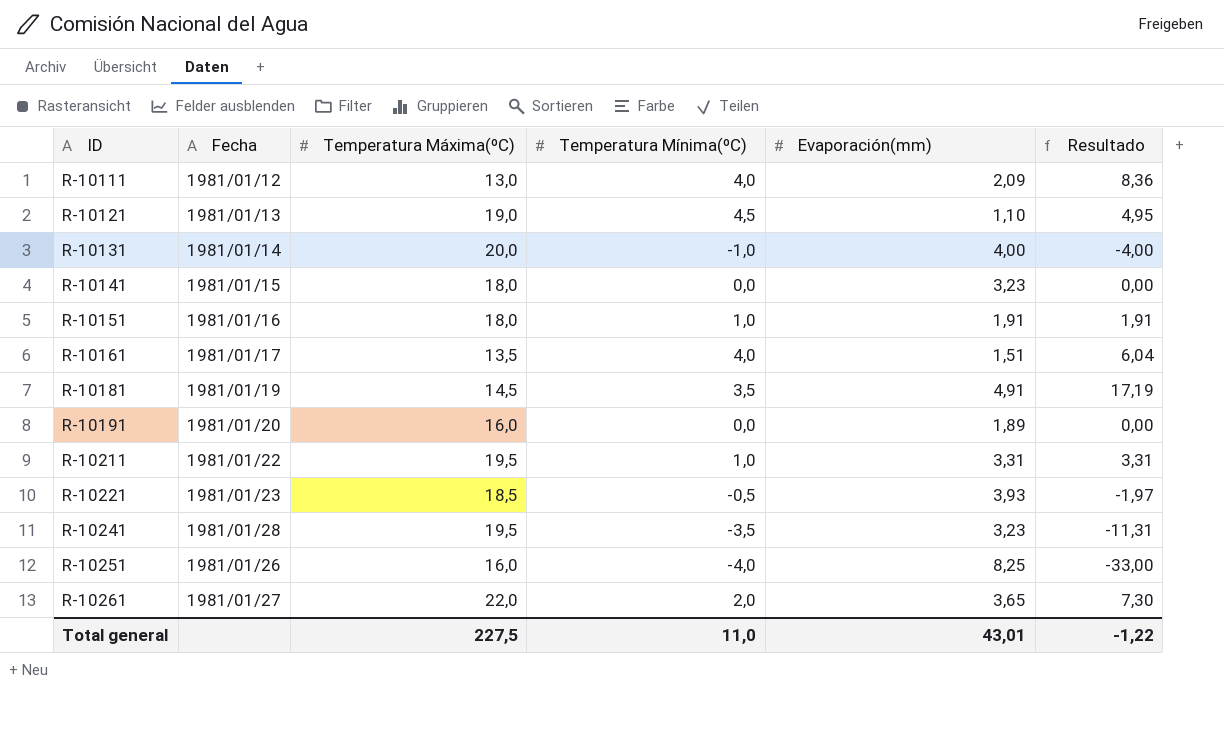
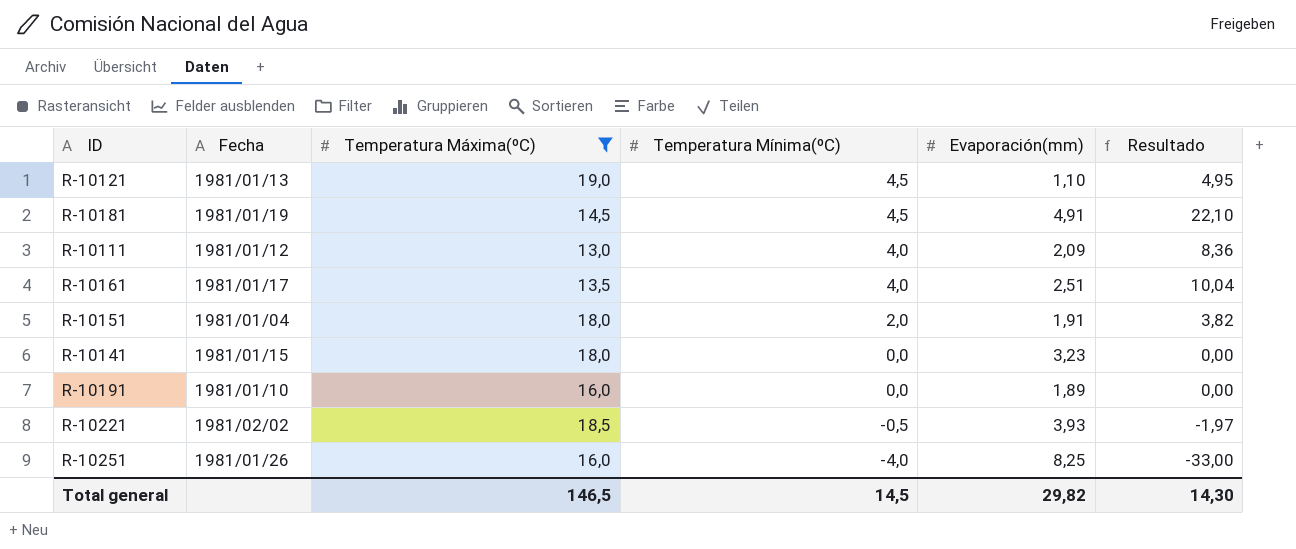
filter: none -> Temperatura Máxima(ºC) <= 19,0
row order: ID ascending -> Temperatura Mínima(ºC) descending
R-10181 | Temperatura Mínima(ºC): 3,5 -> 4,5
R-10181 | Resultado: 17,19 -> 22,10
R-10161 | Evaporación(mm): 1,51 -> 2,51
R-10161 | Resultado: 6,04 -> 10,04
R-10151 | Fecha: 1981/01/16 -> 1981/01/04
R-10151 | Temperatura Mínima(ºC): 1,0 -> 2,0
R-10151 | Resultado: 1,91 -> 3,82
R-10191 | Fecha: 1981/01/20 -> 1981/01/10
R-10221 | Fecha: 1981/01/23 -> 1981/02/02
Total general | Temperatura Máxima(ºC): 227,5 -> 146,5
Total general | Temperatura Mínima(ºC): 11,0 -> 14,5
Total general | Evaporación(mm): 43,01 -> 29,82
Total general | Resultado: -1,22 -> 14,30

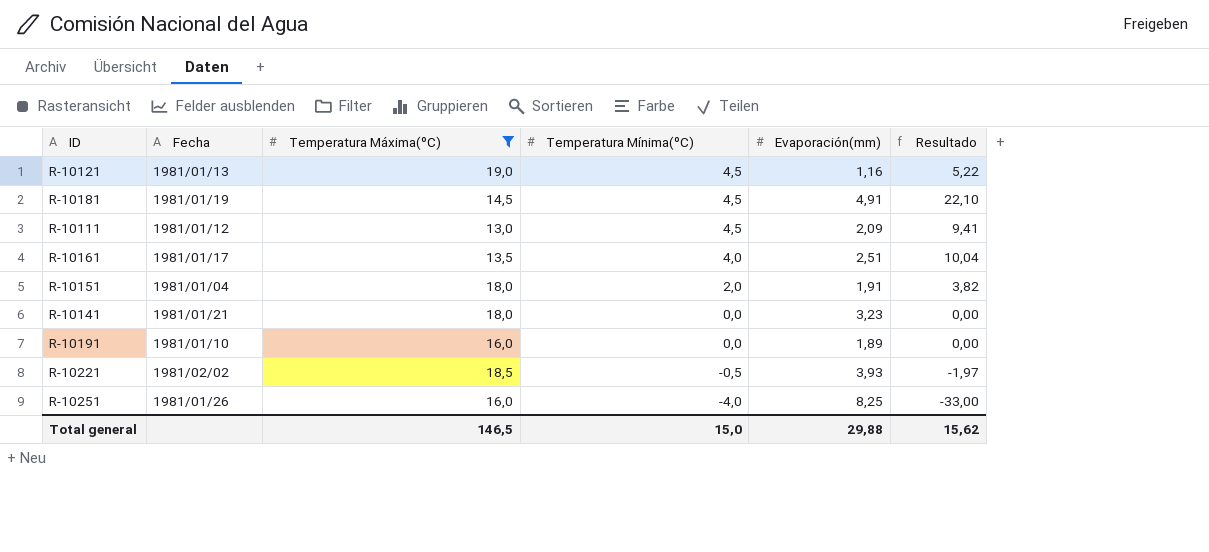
R-10121 | Evaporación(mm): 1,10 -> 1,16
R-10121 | Resultado: 4,95 -> 5,22
R-10111 | Temperatura Mínima(ºC): 4,0 -> 4,5
R-10111 | Resultado: 8,36 -> 9,41
R-10141 | Fecha: 1981/01/15 -> 1981/01/21
Total general | Temperatura Mínima(ºC): 14,5 -> 15,0
Total general | Evaporación(mm): 29,82 -> 29,88
Total general | Resultado: 14,30 -> 15,62

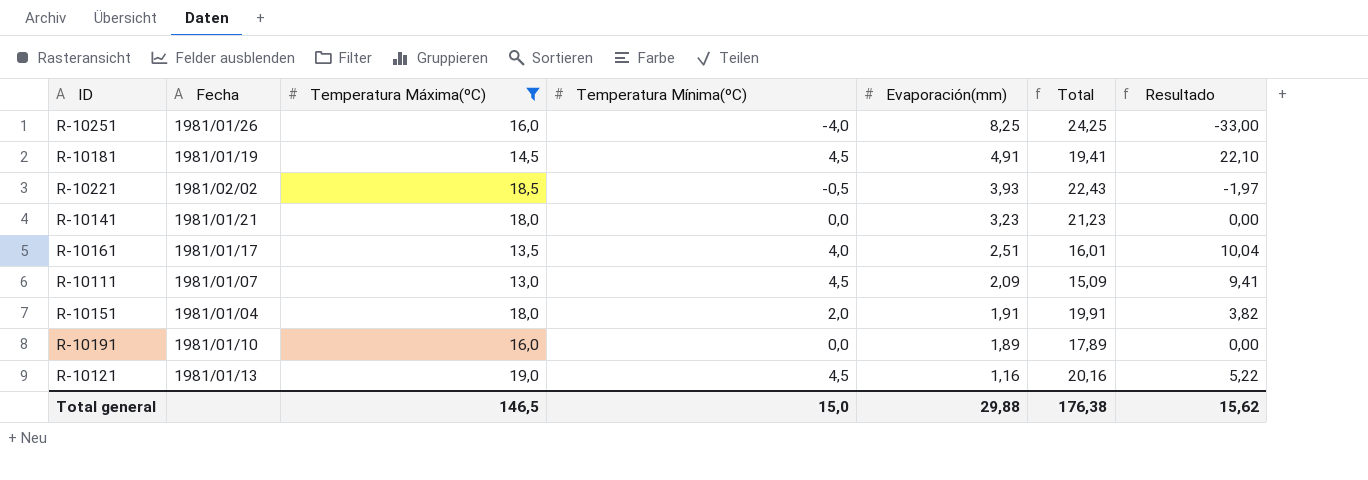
row order: Temperatura Mínima(ºC) descending -> Evaporación(mm) descending
column Total | formula: none -> [Temperatura Máxima(ºC)] + [Evaporación(mm)]
R-10111 | Fecha: 1981/01/12 -> 1981/01/07

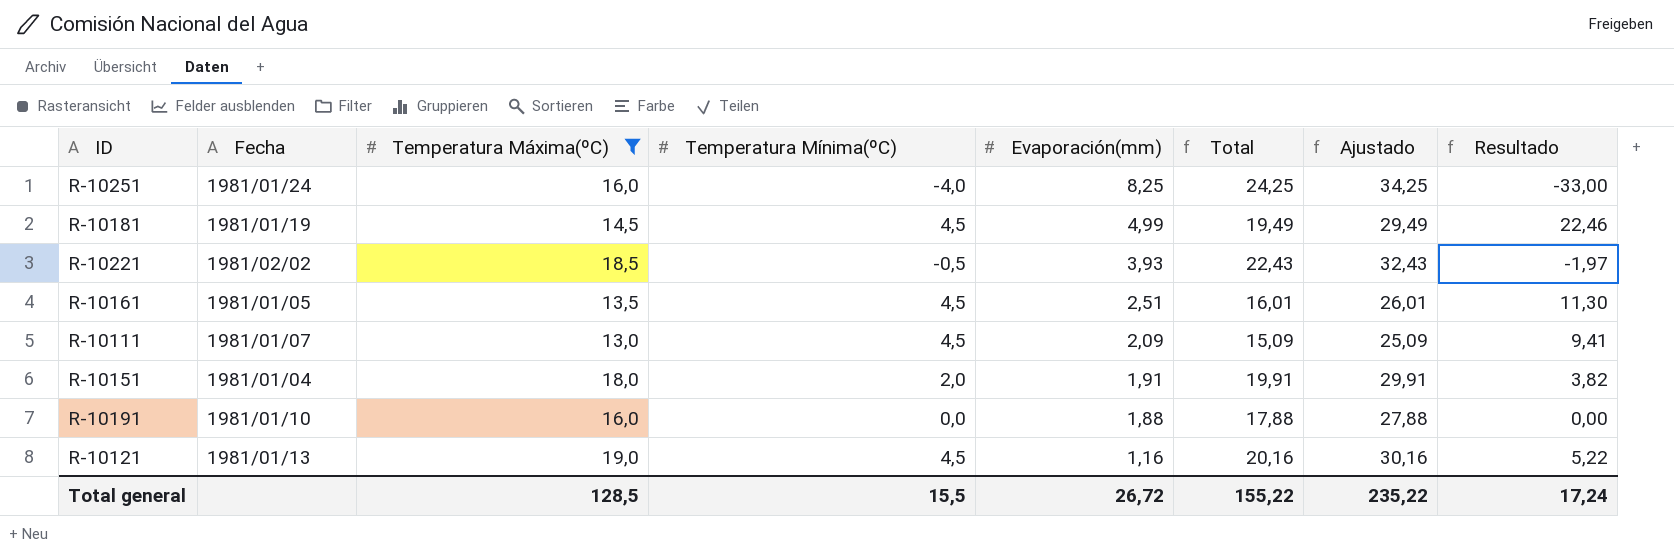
column Ajustado | formula: none -> [Total] + 10
row R-10141: 1981/01/21 | 18,0 | 0,0 | 3,23 | 21,23 | 0,00 -> none
R-10251 | Fecha: 1981/01/26 -> 1981/01/24
R-10181 | Evaporación(mm): 4,91 -> 4,99
R-10181 | Total: 19,41 -> 19,49
R-10181 | Resultado: 22,10 -> 22,46
R-10161 | Fecha: 1981/01/17 -> 1981/01/05
R-10161 | Temperatura Mínima(ºC): 4,0 -> 4,5
R-10161 | Resultado: 10,04 -> 11,30
R-10191 | Evaporación(mm): 1,89 -> 1,88
R-10191 | Total: 17,89 -> 17,88
Total general | Temperatura Máxima(ºC): 146,5 -> 128,5
Total general | Temperatura Mínima(ºC): 15,0 -> 15,5
Total general | Evaporación(mm): 29,88 -> 26,72
Total general | Total: 176,38 -> 155,22
Total general | Resultado: 15,62 -> 17,24

